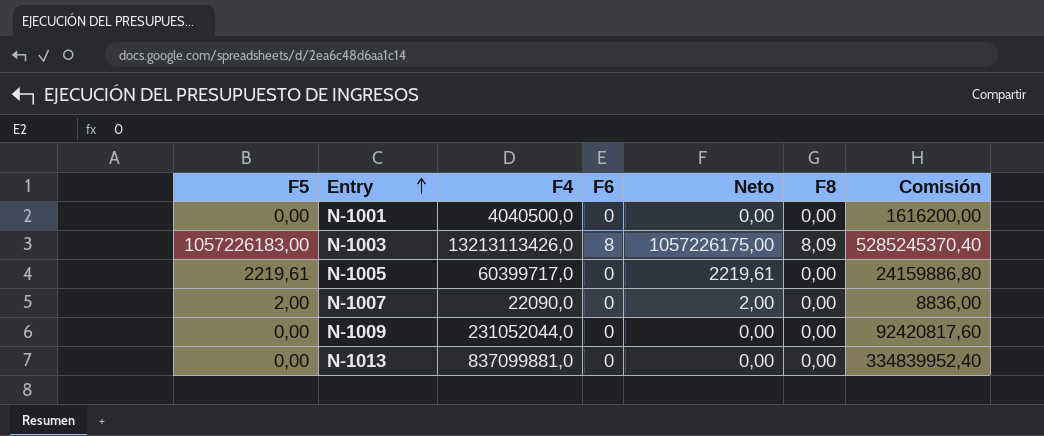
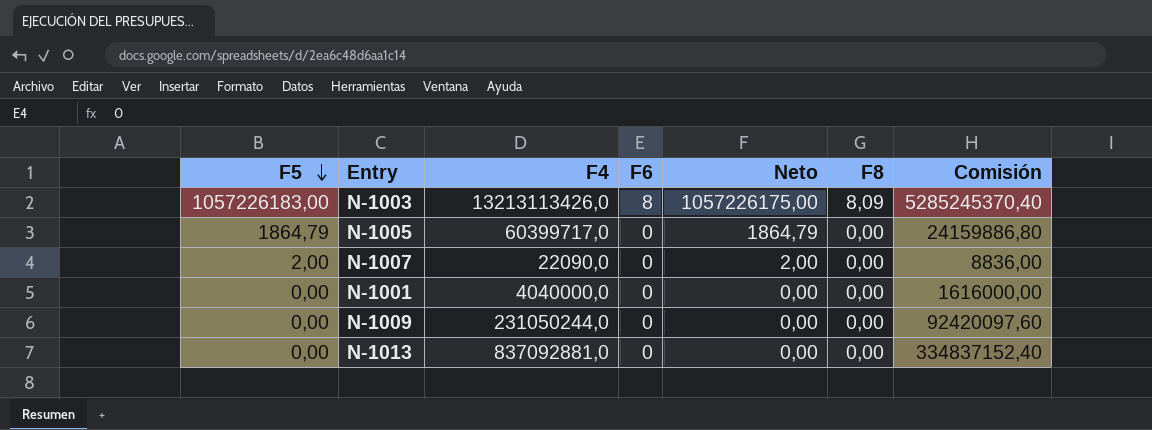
row order: Entry ascending -> F5 descending
N-1005 | F5: 2219,61 -> 1864,79
N-1005 | Neto: 2219,61 -> 1864,79
N-1001 | F4: 4040500,0 -> 4040000,0
N-1001 | Comisión: 1616200,00 -> 1616000,00
N-1009 | F4: 231052044,0 -> 231050244,0
N-1009 | Comisión: 92420817,60 -> 92420097,60
N-1013 | F4: 837099881,0 -> 837092881,0
N-1013 | Comisión: 334839952,40 -> 334837152,40

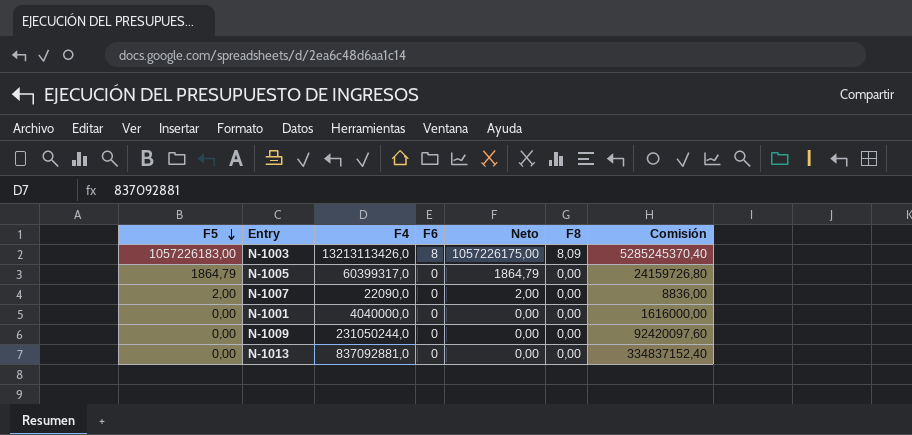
N-1005 | F4: 60399717,0 -> 60399317,0
N-1005 | Comisión: 24159886,80 -> 24159726,80

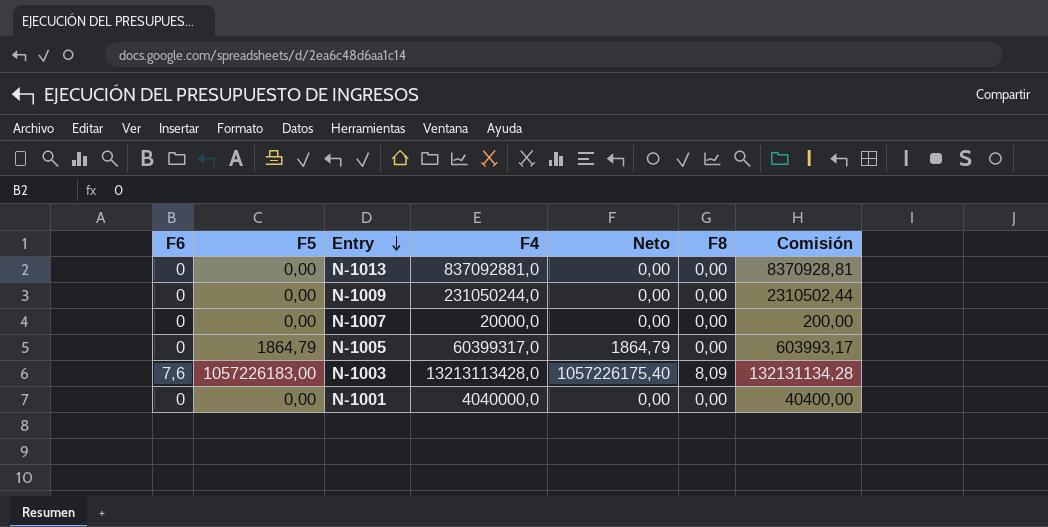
row order: F5 descending -> Entry descending
column F6 | position: 4 -> 1
column Comisión | formula: [F4] * 0,4 -> [F4] * 0,01
N-1007 | F5: 2,00 -> 0,00
N-1007 | F4: 22090,0 -> 20000,0
N-1007 | Neto: 2,00 -> 0,00
N-1003 | F6: 8 -> 7,6
N-1003 | F4: 13213113426,0 -> 13213113428,0
N-1003 | Neto: 1057226175,00 -> 1057226175,40

